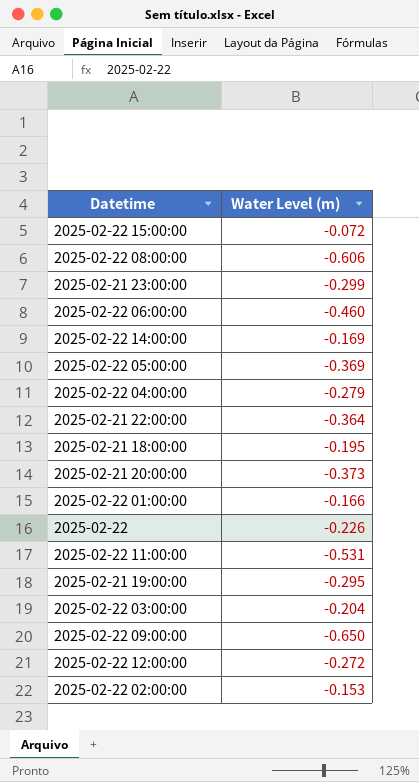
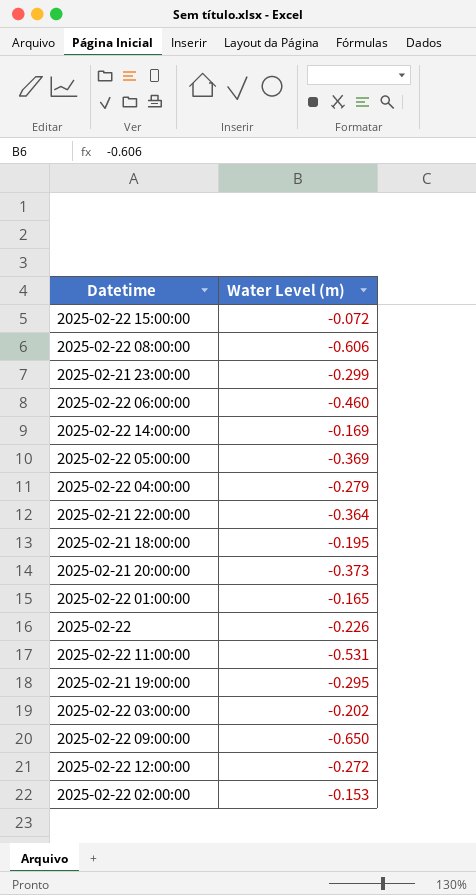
2025-02-22 01:00:00 | Water Level (m): -0.166 -> -0.165
2025-02-22 03:00:00 | Water Level (m): -0.204 -> -0.202

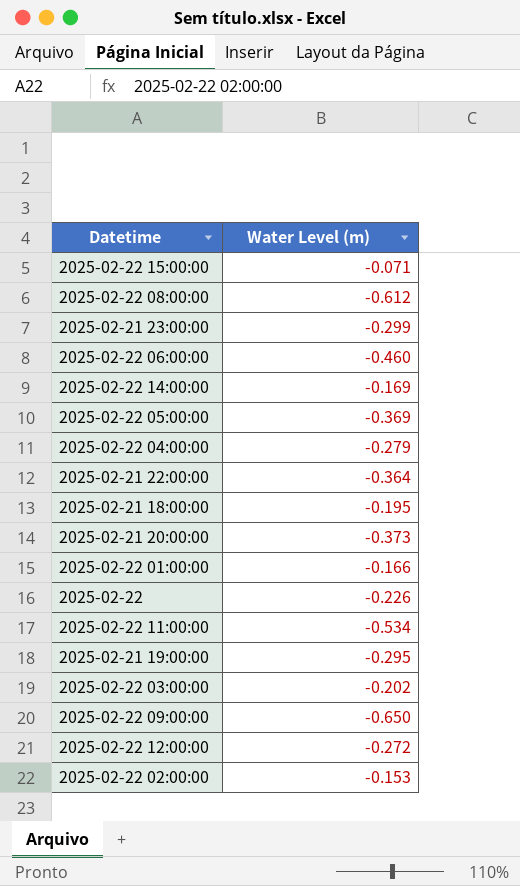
2025-02-22 15:00:00 | Water Level (m): -0.072 -> -0.071
2025-02-22 08:00:00 | Water Level (m): -0.606 -> -0.612
2025-02-22 01:00:00 | Water Level (m): -0.165 -> -0.166
2025-02-22 11:00:00 | Water Level (m): -0.531 -> -0.534

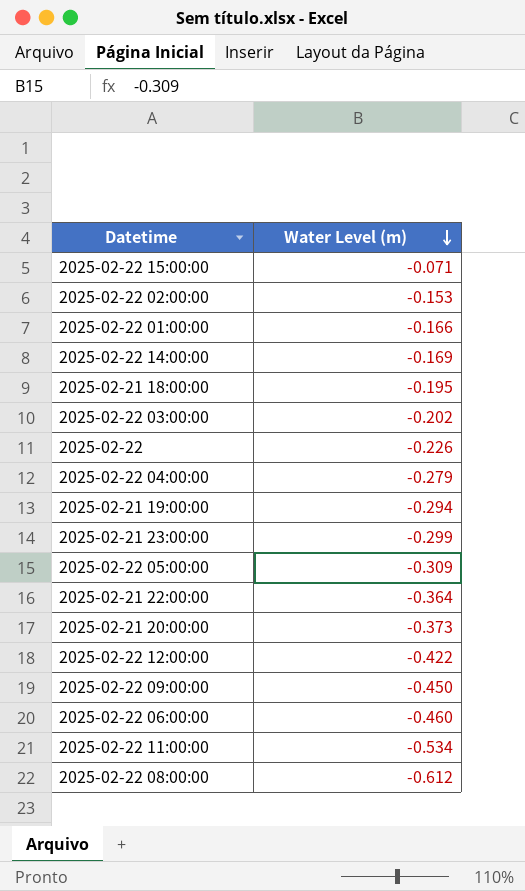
row order: none -> Water Level (m) descending
2025-02-21 19:00:00 | Water Level (m): -0.295 -> -0.294
2025-02-22 05:00:00 | Water Level (m): -0.369 -> -0.309
2025-02-22 12:00:00 | Water Level (m): -0.272 -> -0.422
2025-02-22 09:00:00 | Water Level (m): -0.650 -> -0.450

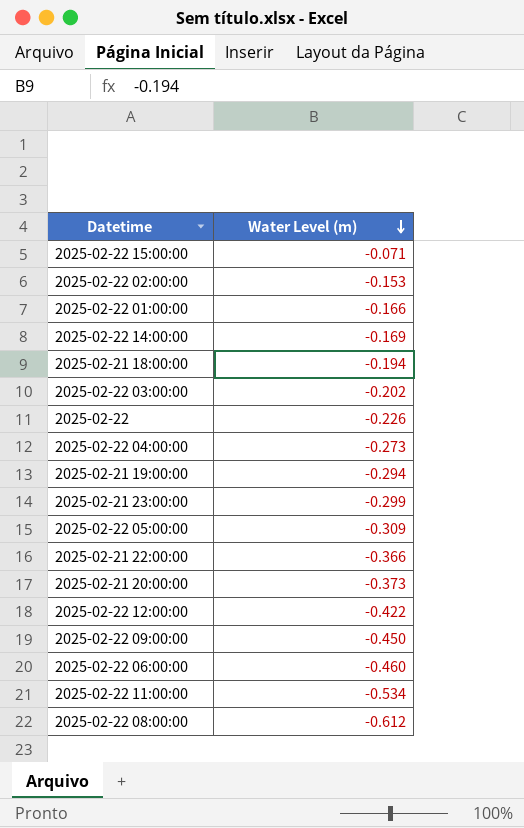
2025-02-21 18:00:00 | Water Level (m): -0.195 -> -0.194
2025-02-22 04:00:00 | Water Level (m): -0.279 -> -0.273
2025-02-21 22:00:00 | Water Level (m): -0.364 -> -0.366

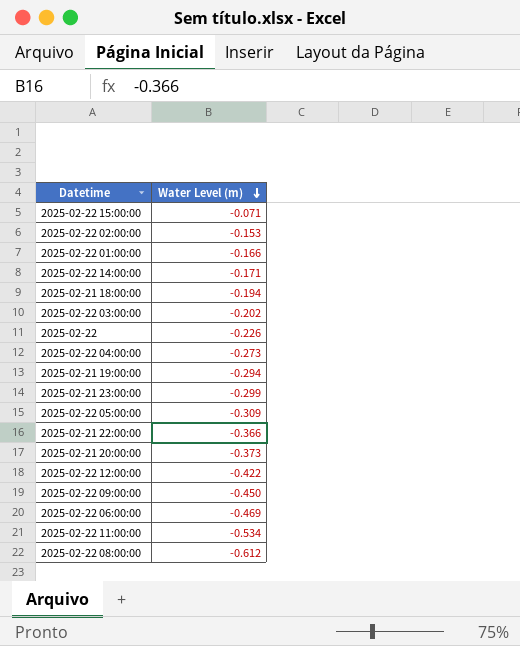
2025-02-22 14:00:00 | Water Level (m): -0.169 -> -0.171
2025-02-22 06:00:00 | Water Level (m): -0.460 -> -0.469

